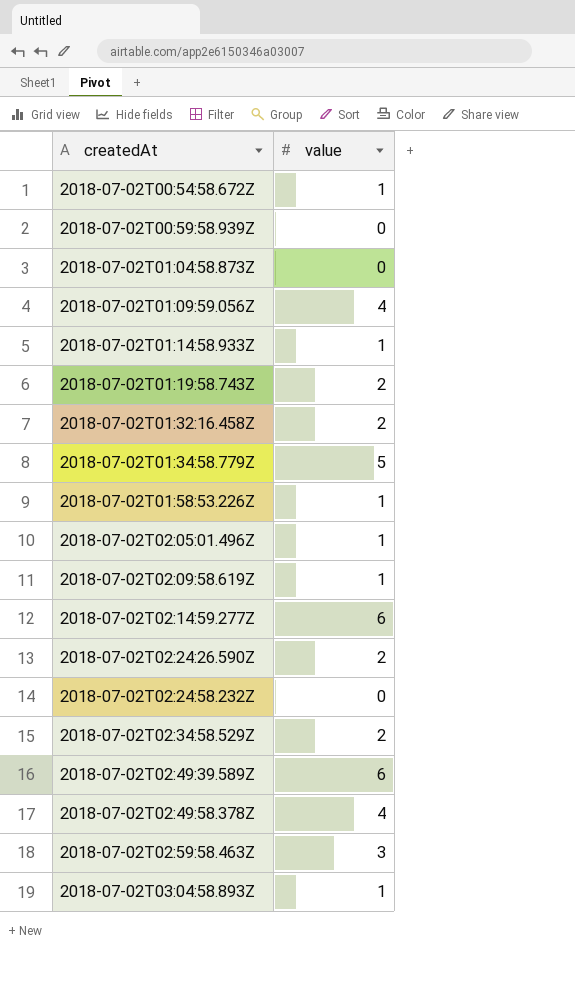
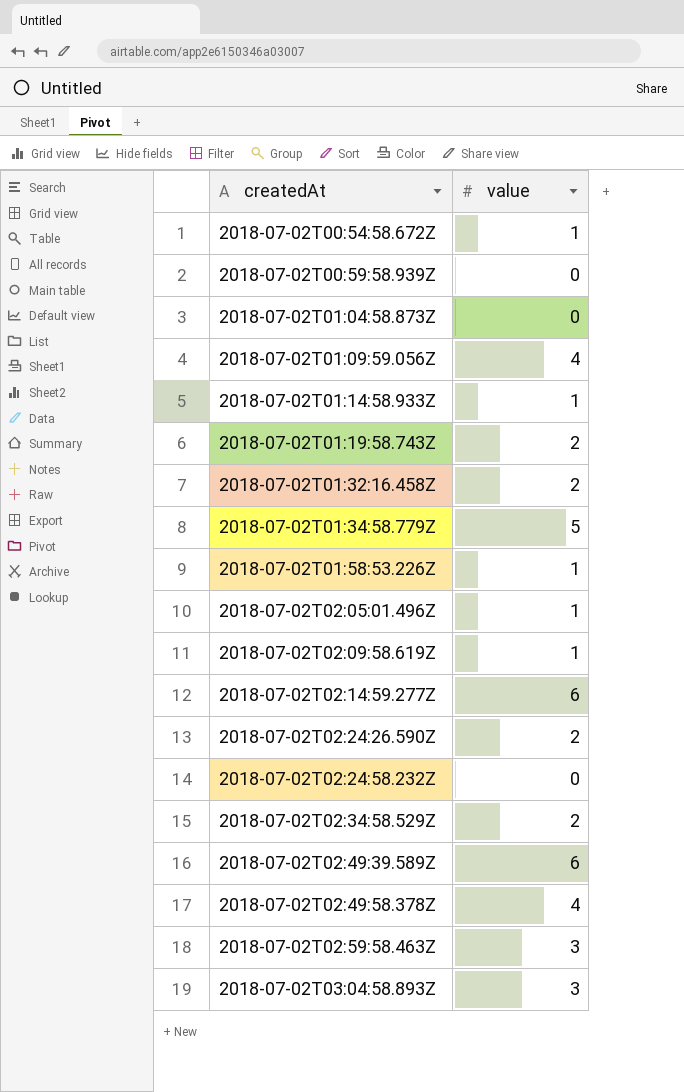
2018-07-02T03:04:58.893Z | value: 1 -> 3

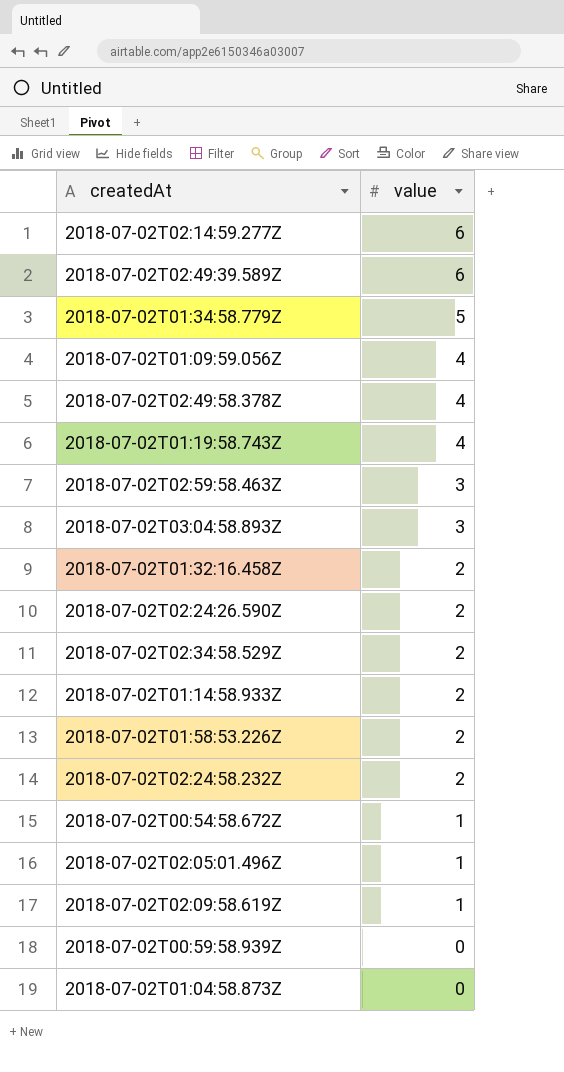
row order: createdAt ascending -> value descending
2018-07-02T01:19:58.743Z | value: 2 -> 4
2018-07-02T01:14:58.933Z | value: 1 -> 2
2018-07-02T01:58:53.226Z | value: 1 -> 2
2018-07-02T02:24:58.232Z | value: 0 -> 2

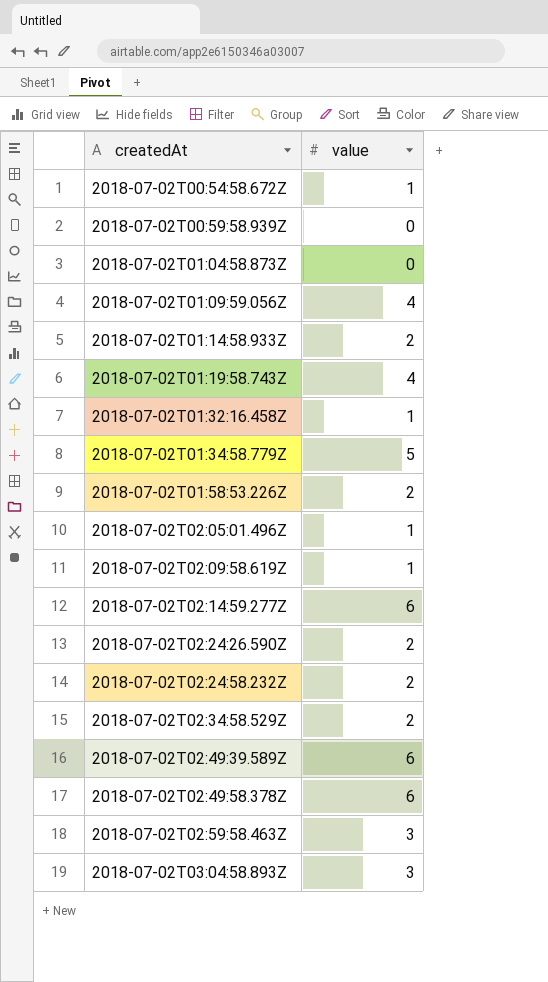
row order: value descending -> createdAt ascending
2018-07-02T01:32:16.458Z | value: 2 -> 1
2018-07-02T02:49:58.378Z | value: 4 -> 6

